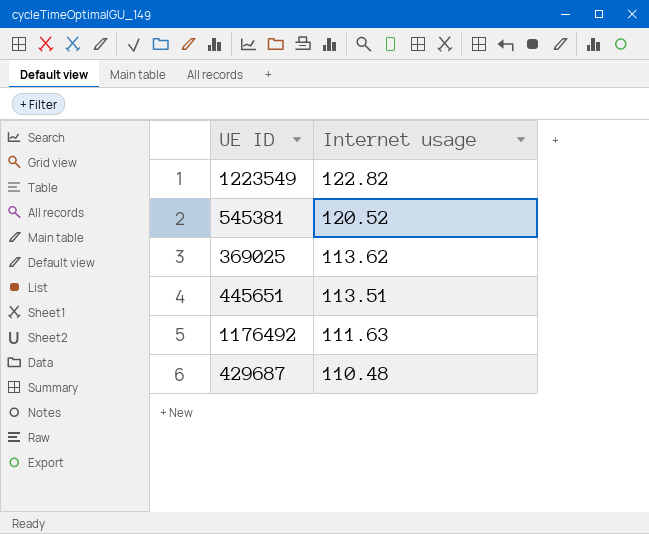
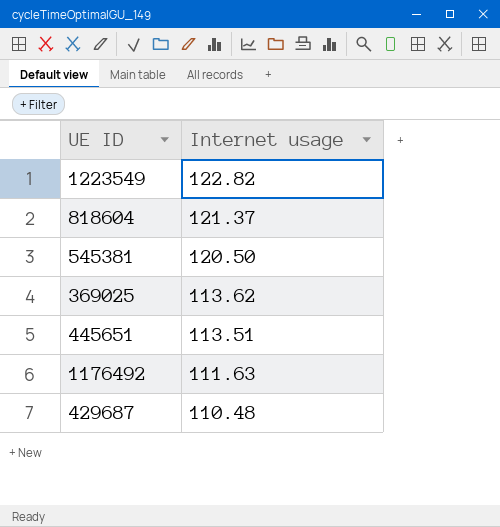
row 818604: none -> 121.37
545381 | Internet usage: 120.52 -> 120.50

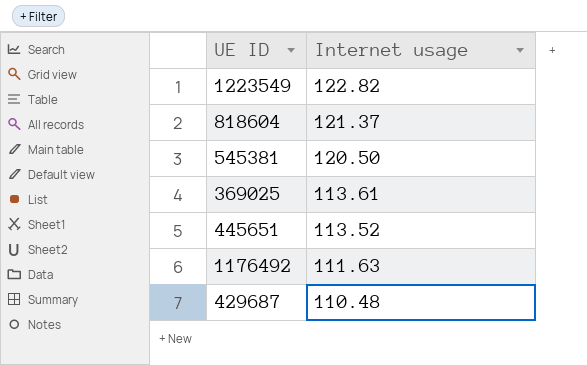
369025 | Internet usage: 113.62 -> 113.61
445651 | Internet usage: 113.51 -> 113.52

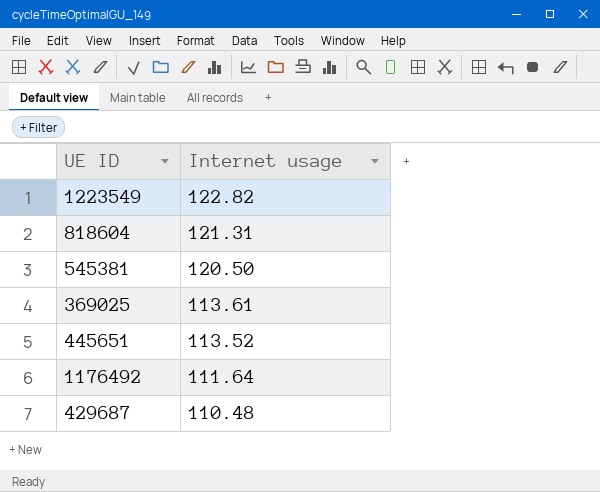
818604 | Internet usage: 121.37 -> 121.31
1176492 | Internet usage: 111.63 -> 111.64

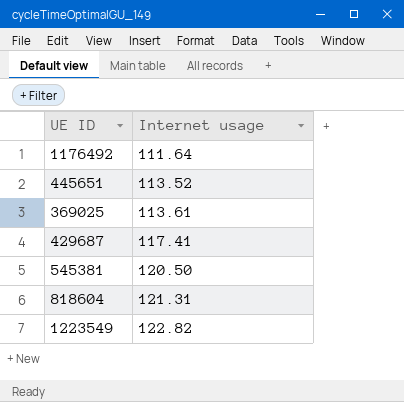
row order: Internet usage descending -> Internet usage ascending
429687 | Internet usage: 110.48 -> 117.41

